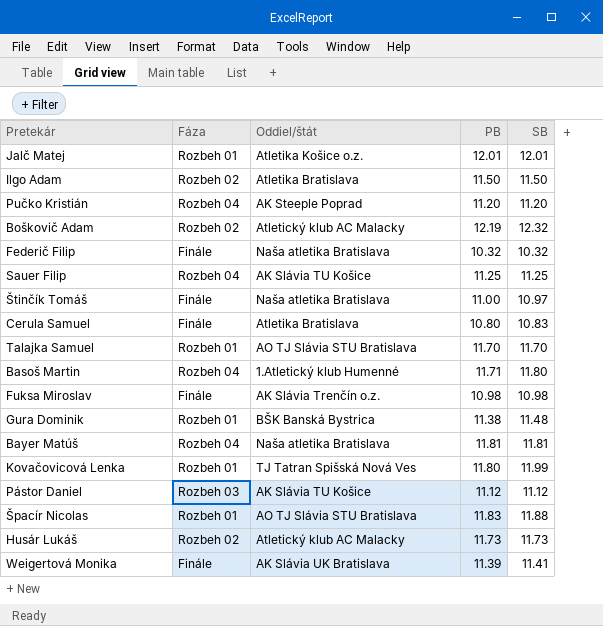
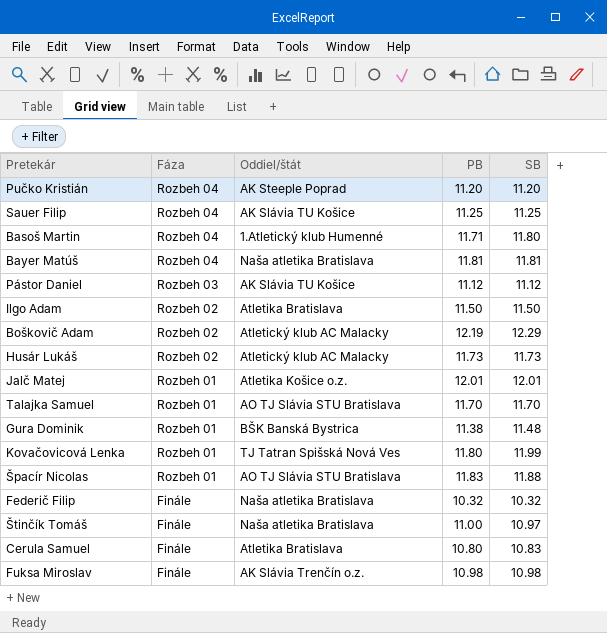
row order: none -> Fáza descending
row Weigertová Monika: Finále | AK Slávia UK Bratislava | 11.39 | 11.41 -> none
Boškovič Adam | SB: 12.32 -> 12.29

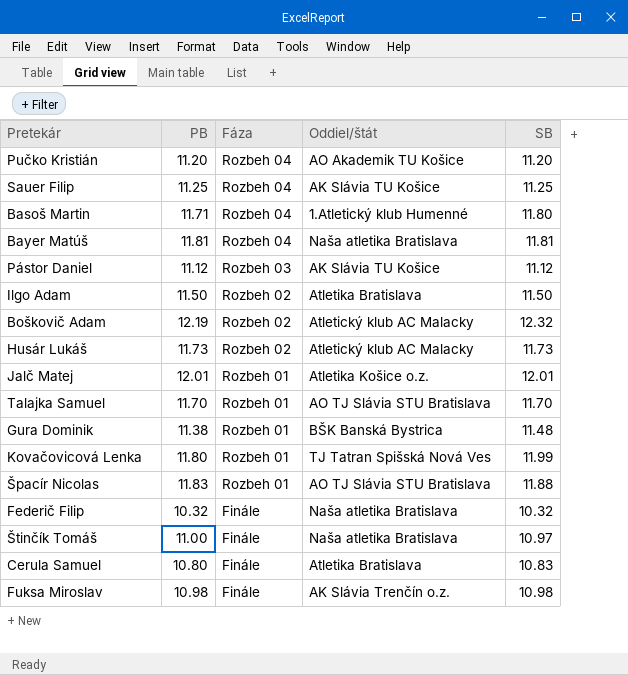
column PB | position: 4 -> 2
Pučko Kristián | Oddiel/štát: AK Steeple Poprad -> AO Akademik TU Košice
Boškovič Adam | SB: 12.29 -> 12.32

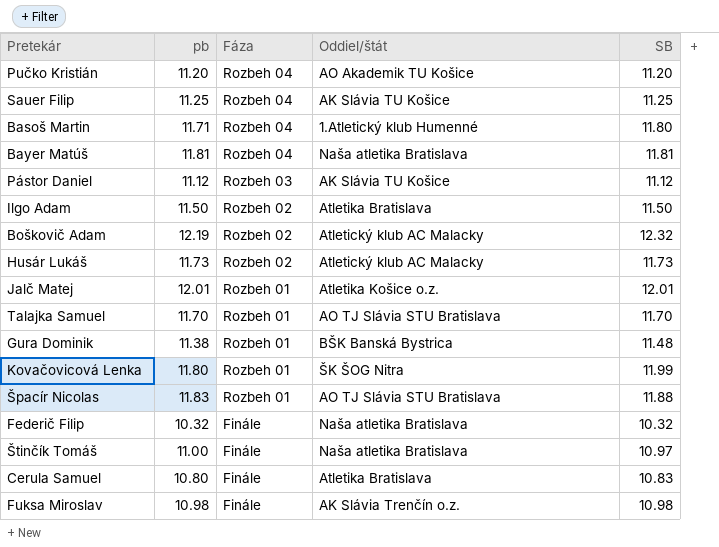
column name: PB -> pb
Kovačovicová Lenka | Oddiel/štát: TJ Tatran Spišská Nová Ves -> ŠK ŠOG Nitra

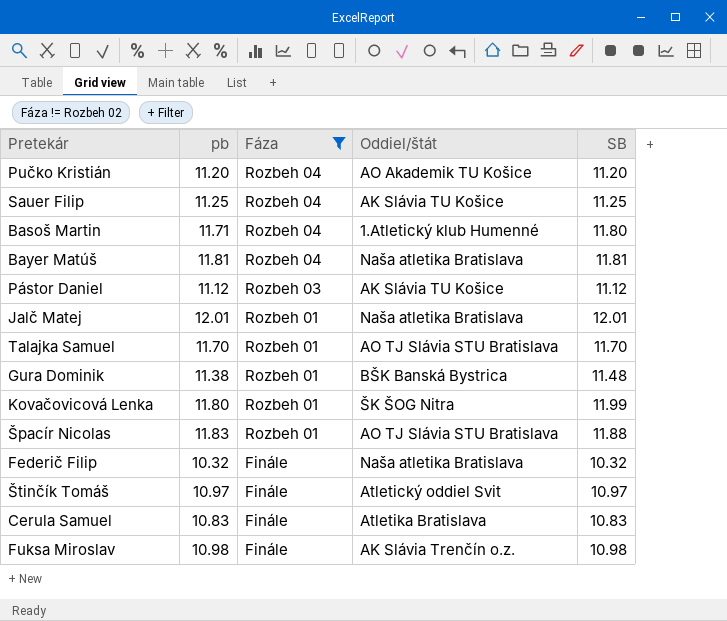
filter: none -> Fáza != Rozbeh 02
Jalč Matej | Oddiel/štát: Atletika Košice o.z. -> Naša atletika Bratislava
Štinčík Tomáš | pb: 11.00 -> 10.97
Štinčík Tomáš | Oddiel/štát: Naša atletika Bratislava -> Atletický oddiel Svit
Cerula Samuel | pb: 10.80 -> 10.83

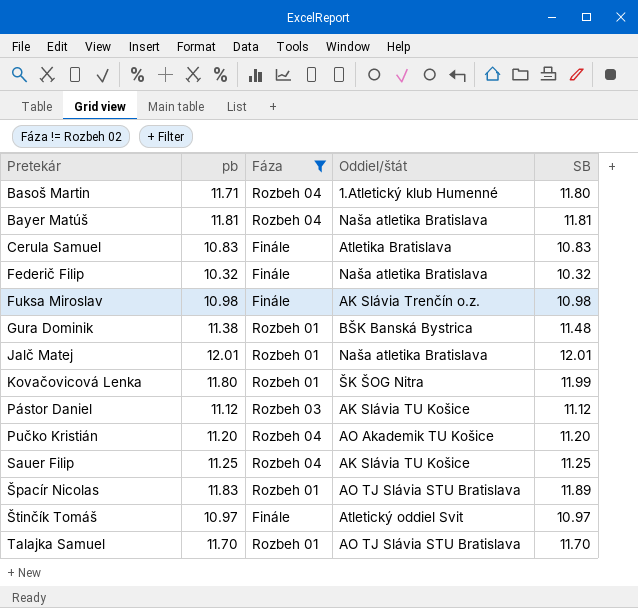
row order: Fáza descending -> Pretekár ascending
Špacír Nicolas | SB: 11.88 -> 11.89

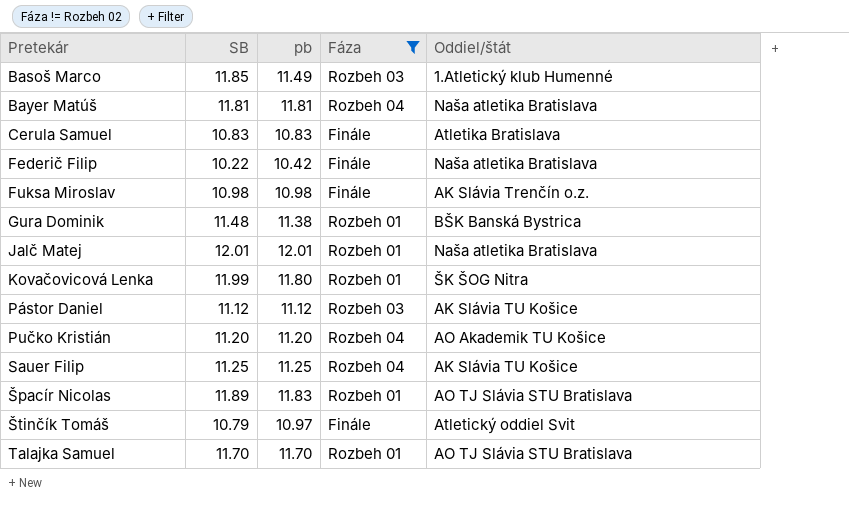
column SB | position: 5 -> 2
row Basoš Martin: 11.71 | Rozbeh 04 | 1.Atletický klub Humenné | 11.80 -> none
row Basoš Marco: none -> 11.85 | 11.49 | Rozbeh 03 | 1.Atletický klub Humenné
Federič Filip | SB: 10.32 -> 10.22
Federič Filip | pb: 10.32 -> 10.42
Štinčík Tomáš | SB: 10.97 -> 10.79

